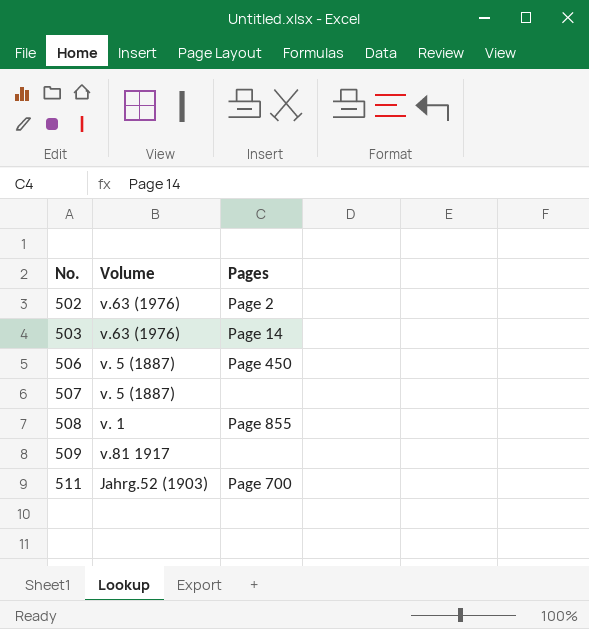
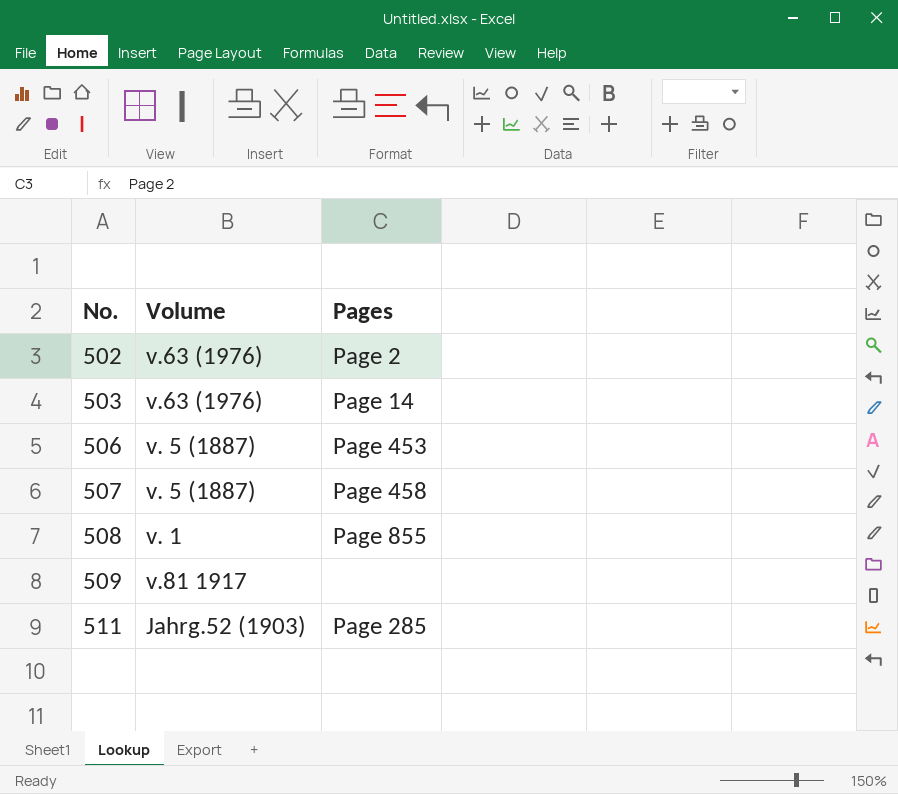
506 | Pages: Page 450 -> Page 453
507 | Pages: none -> Page 458
511 | Pages: Page 700 -> Page 285

